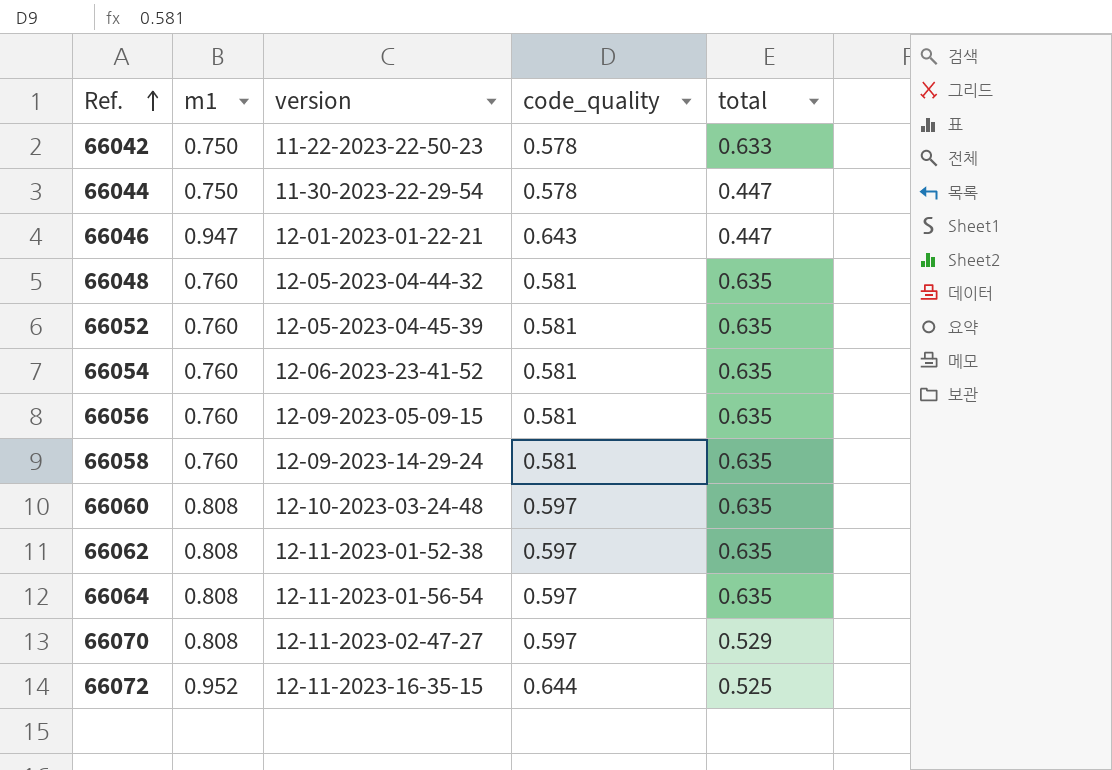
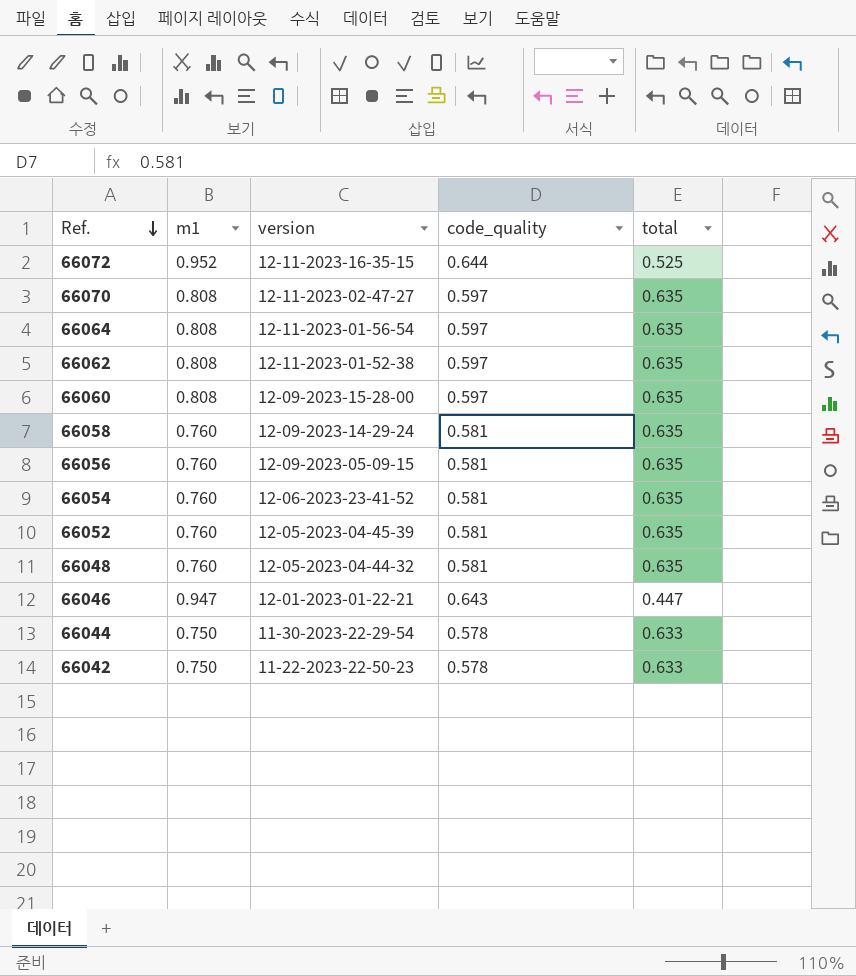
row order: Ref. ascending -> Ref. descending
66070 | total: 0.529 -> 0.635
66060 | version: 12-10-2023-03-24-48 -> 12-09-2023-15-28-00
66044 | total: 0.447 -> 0.633

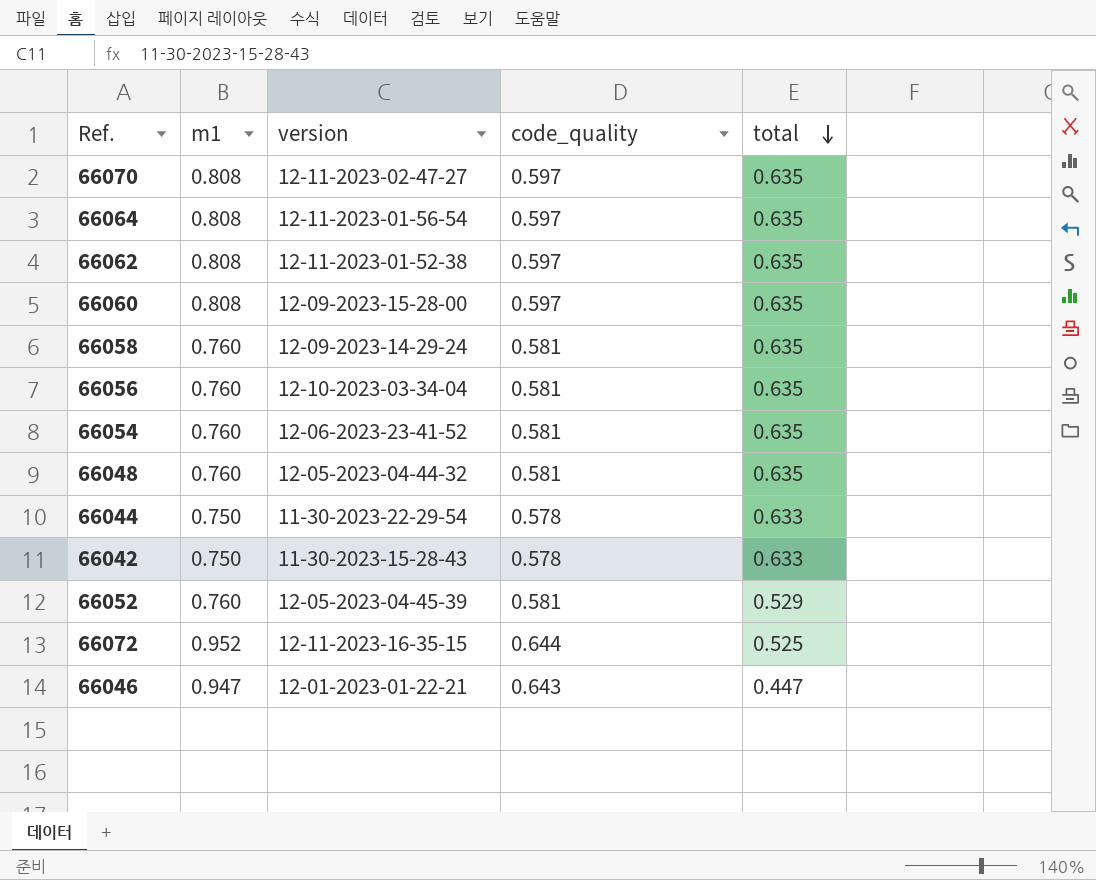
row order: Ref. descending -> total descending
66056 | version: 12-09-2023-05-09-15 -> 12-10-2023-03-34-04
66042 | version: 11-22-2023-22-50-23 -> 11-30-2023-15-28-43
66052 | total: 0.635 -> 0.529

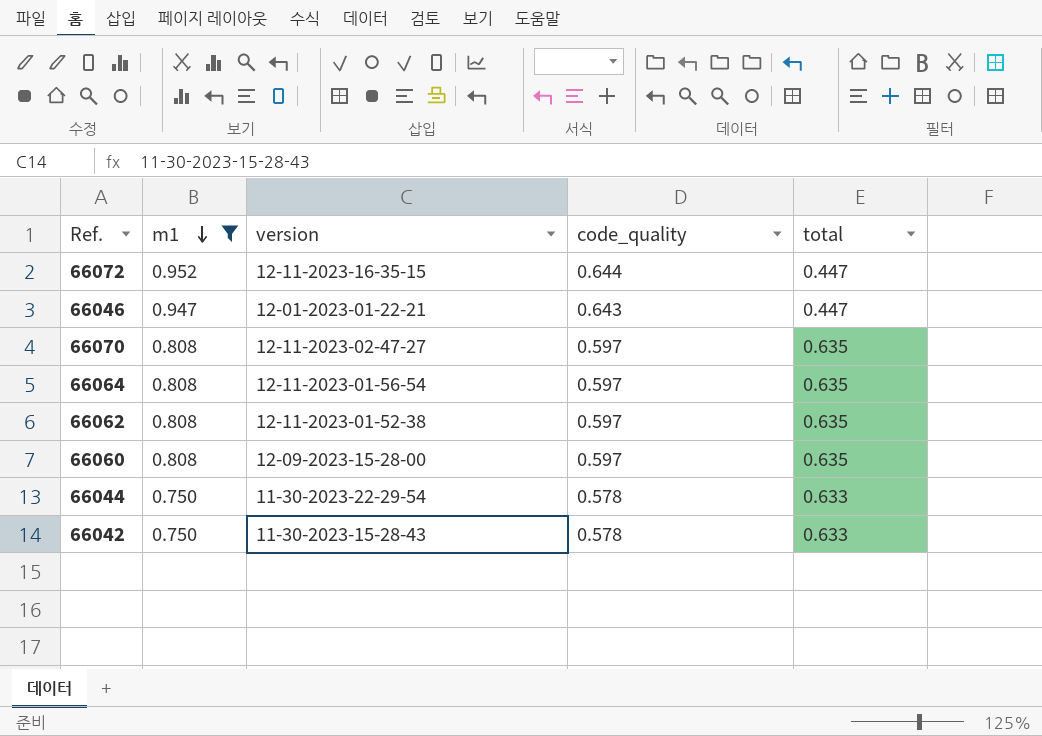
filter: none -> m1 != 0.760
row order: total descending -> m1 descending
66072 | total: 0.525 -> 0.447

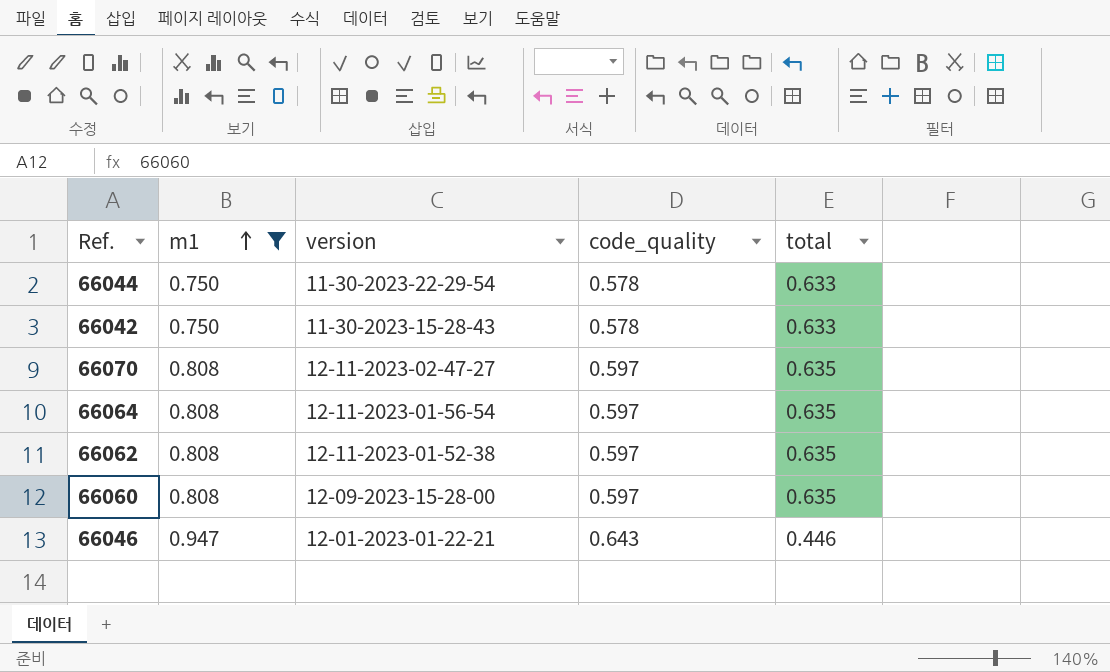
row order: m1 descending -> m1 ascending
row 66072: 0.952 | 12-11-2023-16-35-15 | 0.644 | 0.447 -> none
66046 | total: 0.447 -> 0.446

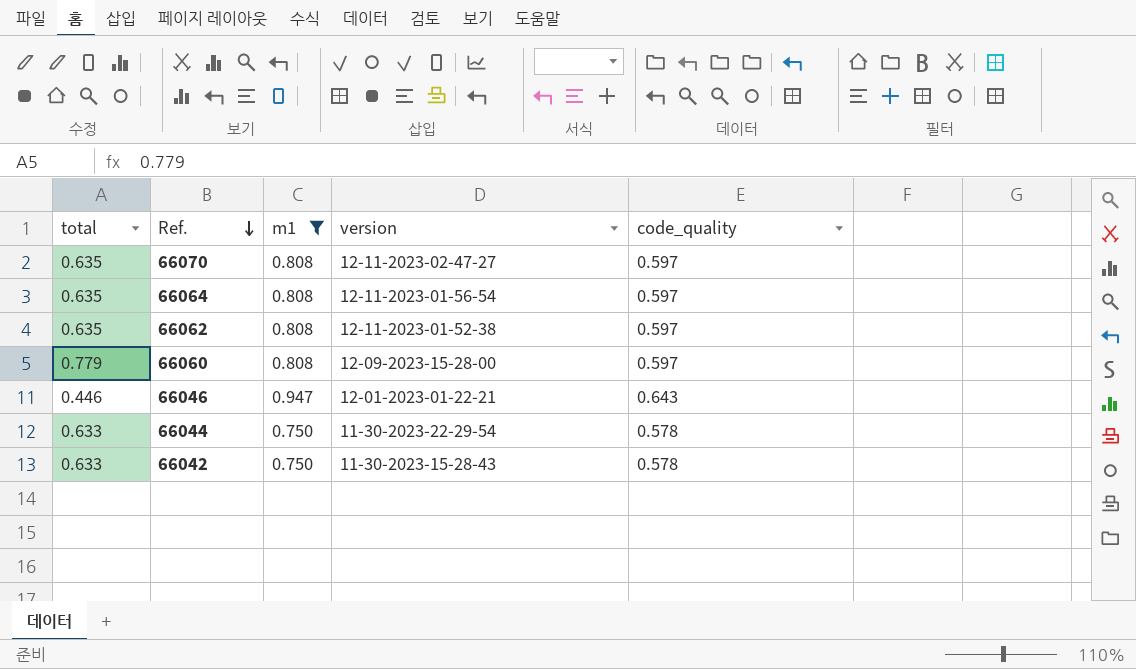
row order: m1 ascending -> Ref. descending
column total | position: 5 -> 1
66060 | total: 0.635 -> 0.779

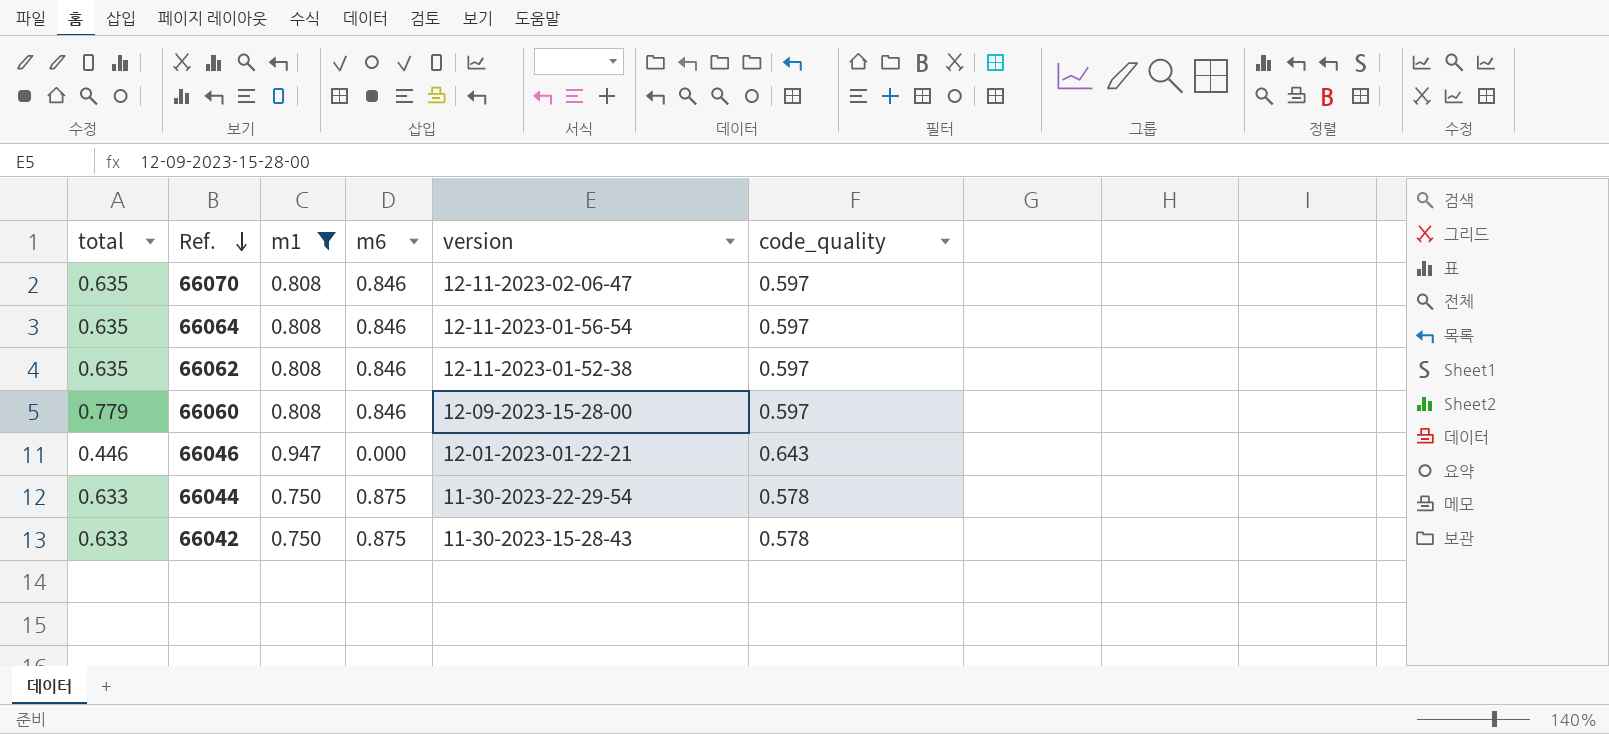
column m6 | position: none -> 4
66070 | version: 12-11-2023-02-47-27 -> 12-11-2023-02-06-47

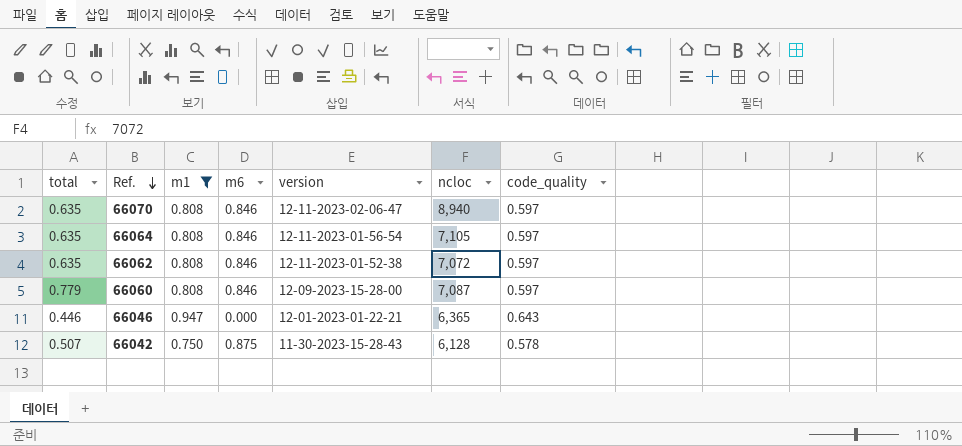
column ncloc | position: none -> 6
row 66044: 0.633 | 0.750 | 0.875 | 11-30-2023-22-29-54 | 0.578 -> none
66042 | total: 0.633 -> 0.507

